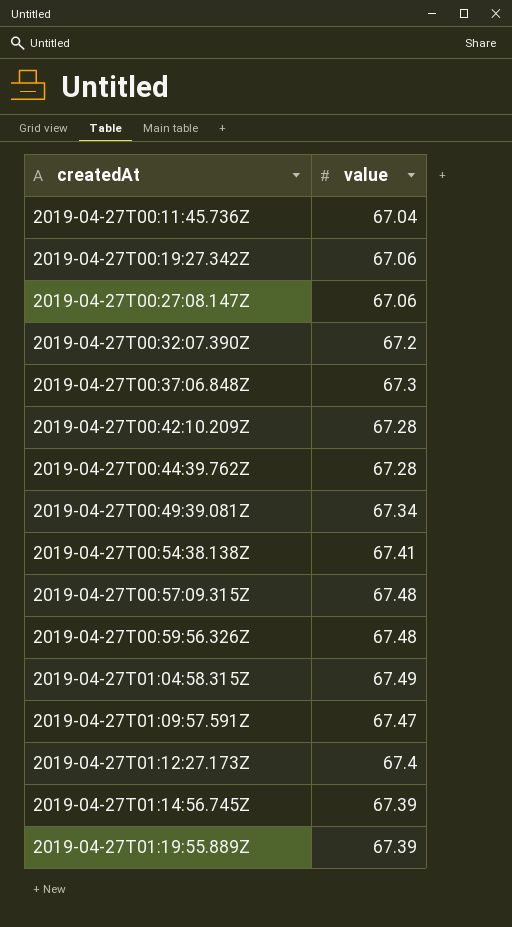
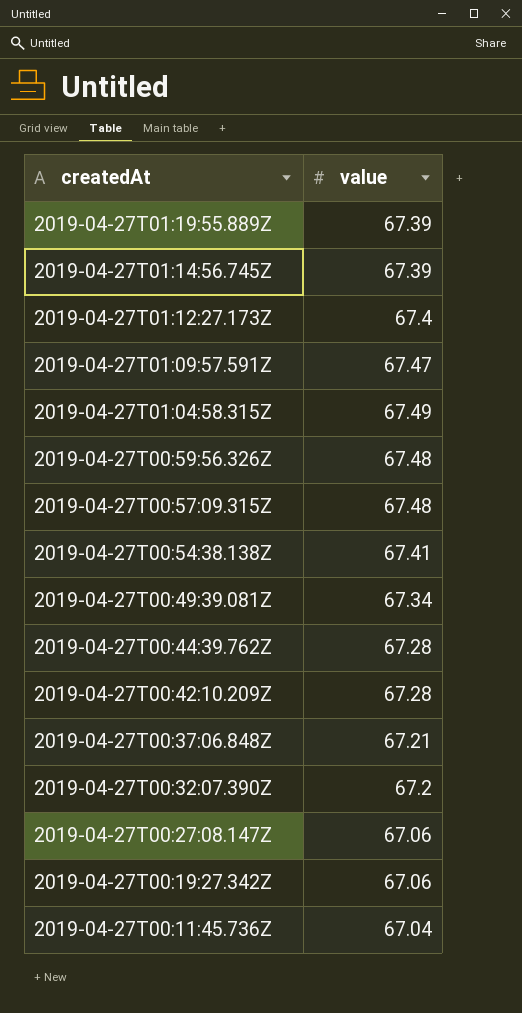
row order: createdAt ascending -> createdAt descending
2019-04-27T00:37:06.848Z | value: 67.3 -> 67.21

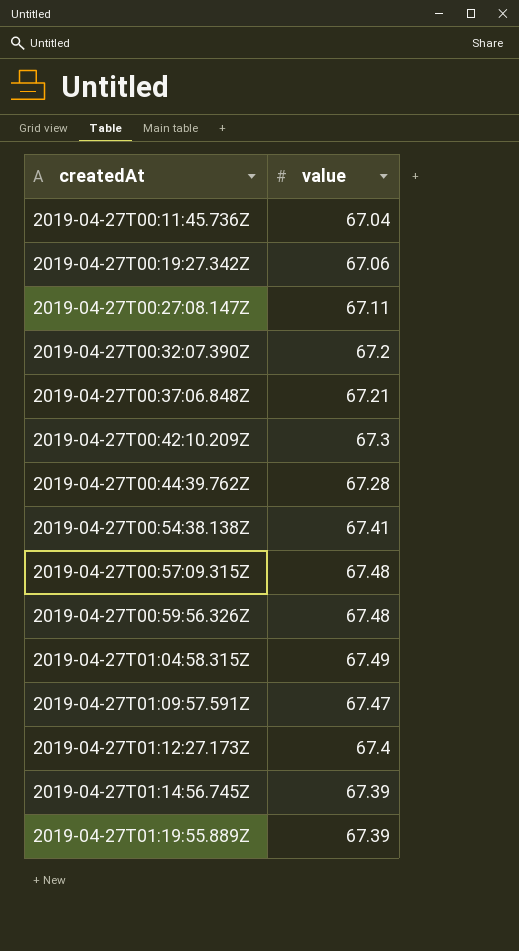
row order: createdAt descending -> createdAt ascending
row 2019-04-27T00:49:39.081Z: 67.34 -> none
2019-04-27T00:27:08.147Z | value: 67.06 -> 67.11
2019-04-27T00:42:10.209Z | value: 67.28 -> 67.3

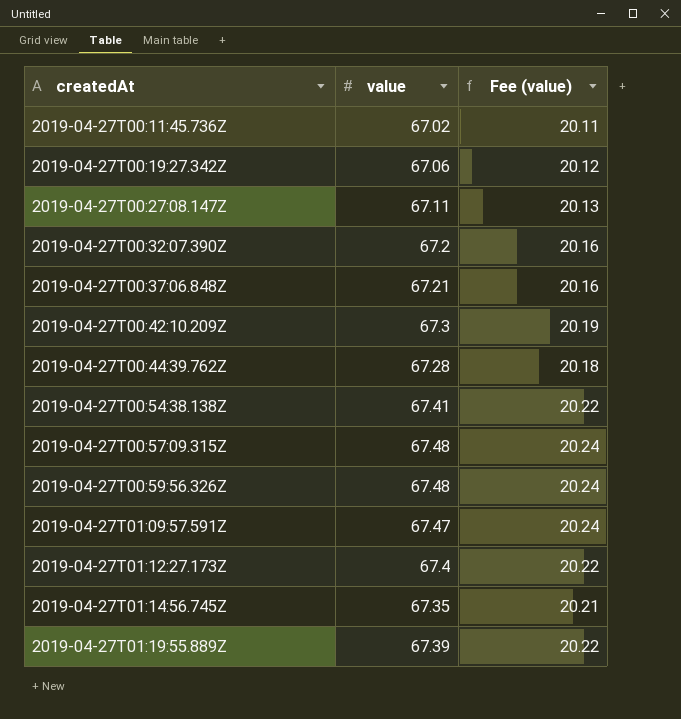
column Fee (value) | formula: none -> [value] * 0.3
row 2019-04-27T01:04:58.315Z: 67.49 -> none
2019-04-27T00:11:45.736Z | value: 67.04 -> 67.02
2019-04-27T01:14:56.745Z | value: 67.39 -> 67.35

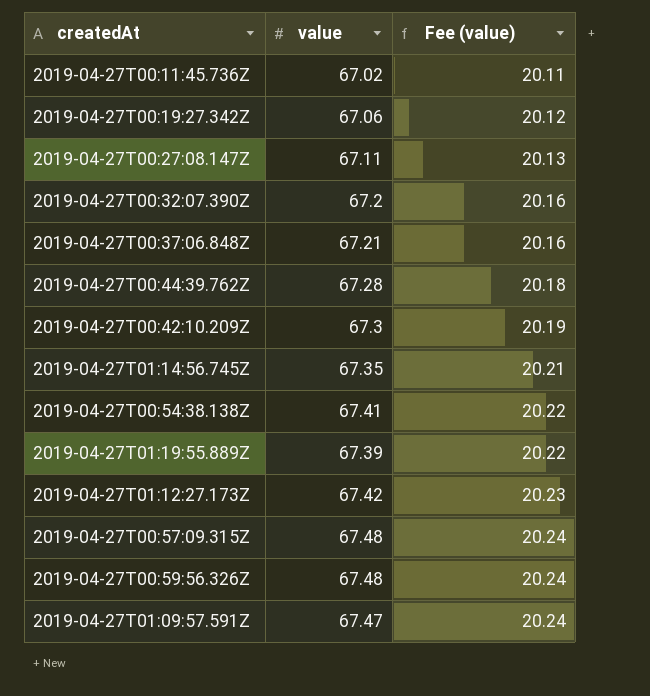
row order: createdAt ascending -> Fee (value) ascending
2019-04-27T01:12:27.173Z | value: 67.4 -> 67.42
2019-04-27T01:12:27.173Z | Fee (value): 20.22 -> 20.23

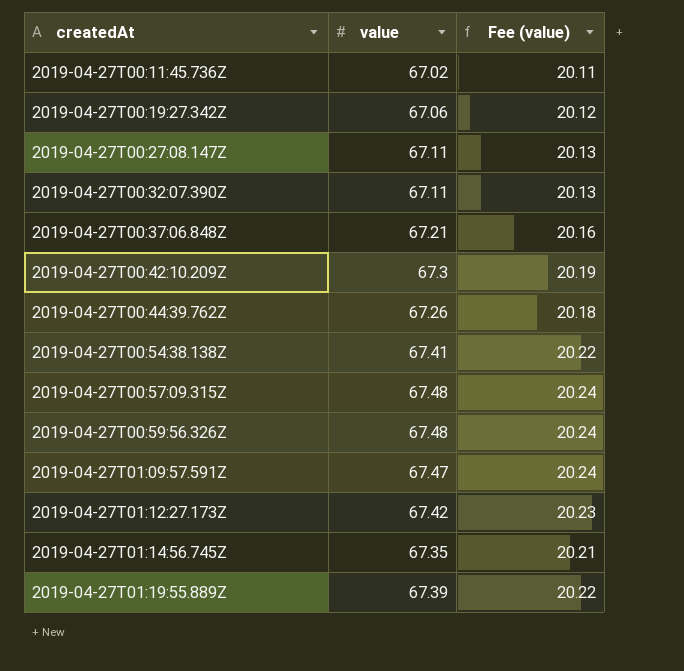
row order: Fee (value) ascending -> createdAt ascending
2019-04-27T00:32:07.390Z | value: 67.2 -> 67.11
2019-04-27T00:32:07.390Z | Fee (value): 20.16 -> 20.13
2019-04-27T00:44:39.762Z | value: 67.28 -> 67.26

